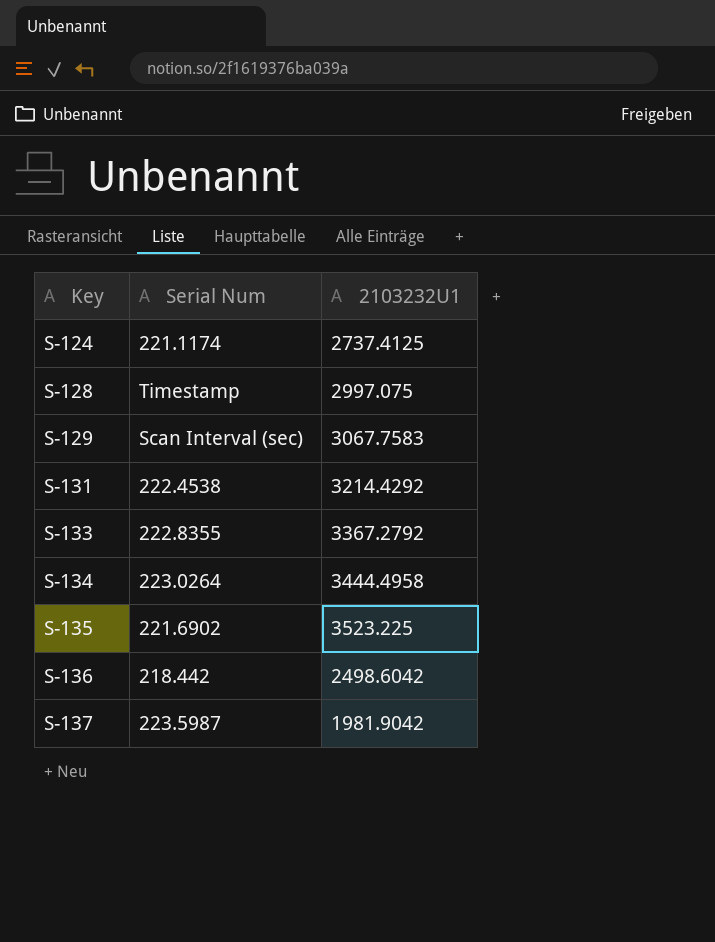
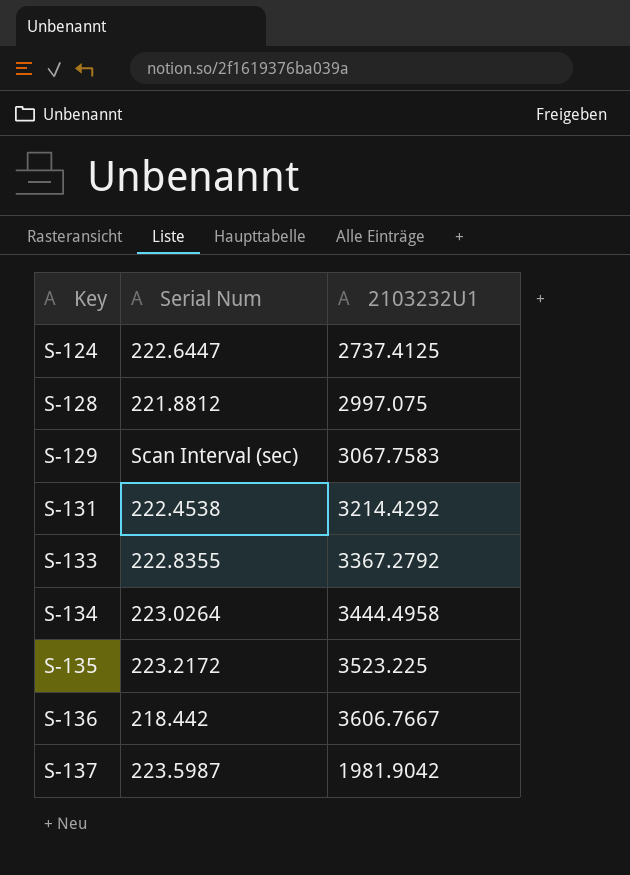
S-124 | Serial Num: 221.1174 -> 222.6447
S-128 | Serial Num: Timestamp -> 221.8812
S-135 | Serial Num: 221.6902 -> 223.2172
S-136 | 2103232U1: 2498.6042 -> 3606.7667

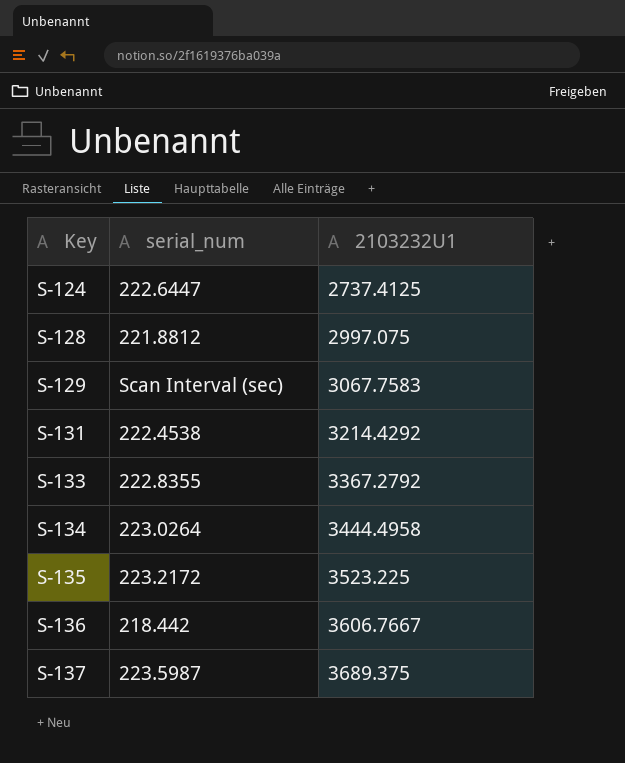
column name: Serial Num -> serial_num
S-137 | 2103232U1: 1981.9042 -> 3689.375

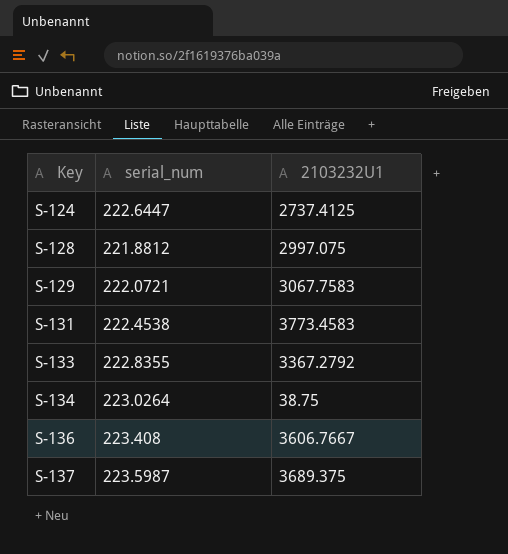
row S-135: 223.2172 | 3523.225 -> none
S-129 | serial_num: Scan Interval (sec) -> 222.0721
S-131 | 2103232U1: 3214.4292 -> 3773.4583
S-134 | 2103232U1: 3444.4958 -> 38.75
S-136 | serial_num: 218.442 -> 223.408

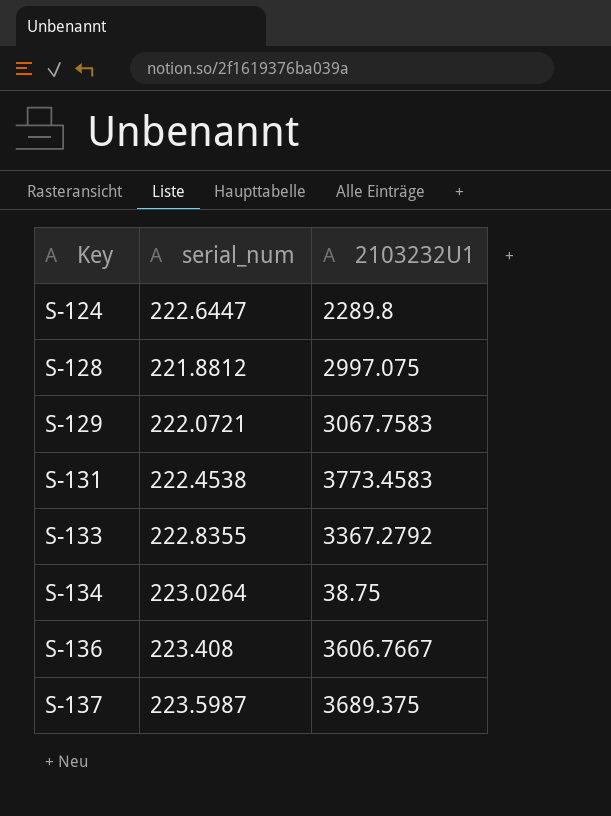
S-124 | 2103232U1: 2737.4125 -> 2289.8

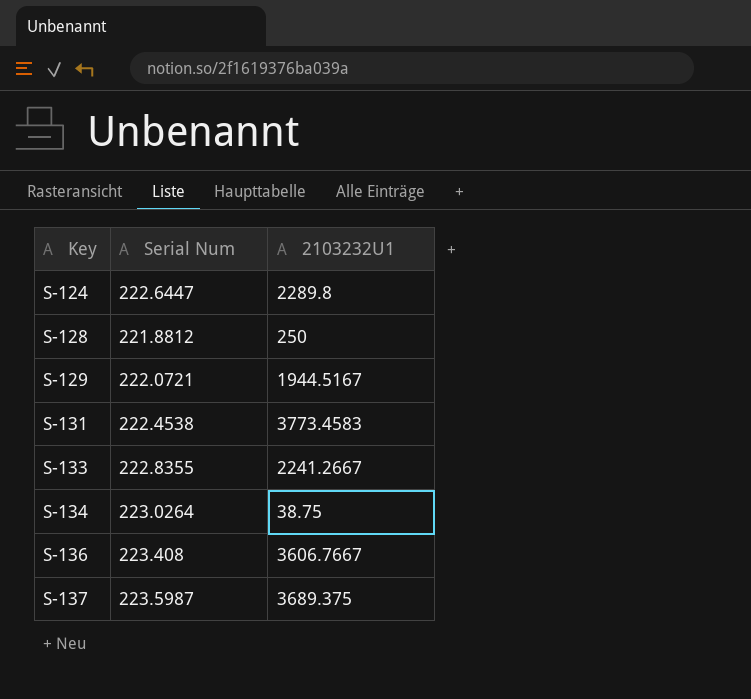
column name: serial_num -> Serial Num
S-128 | 2103232U1: 2997.075 -> 250
S-129 | 2103232U1: 3067.7583 -> 1944.5167
S-133 | 2103232U1: 3367.2792 -> 2241.2667

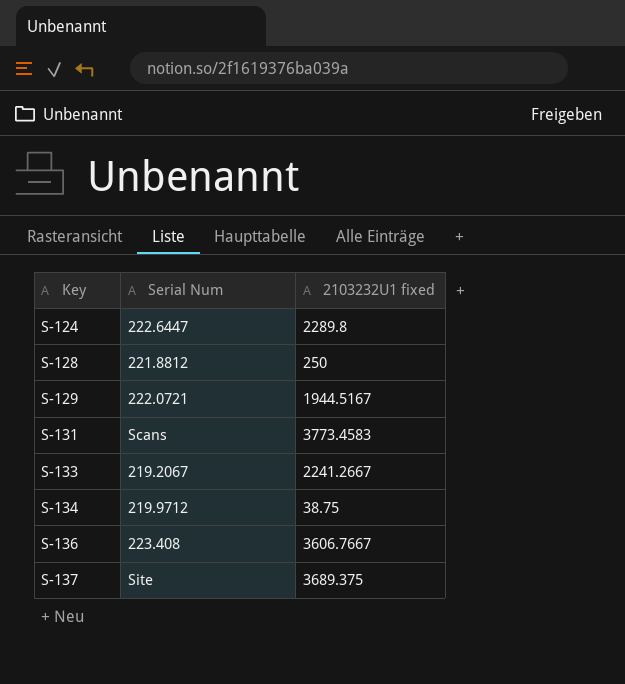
column name: 2103232U1 -> 2103232U1 fixed
S-131 | Serial Num: 222.4538 -> Scans
S-133 | Serial Num: 222.8355 -> 219.2067
S-134 | Serial Num: 223.0264 -> 219.9712
S-137 | Serial Num: 223.5987 -> Site

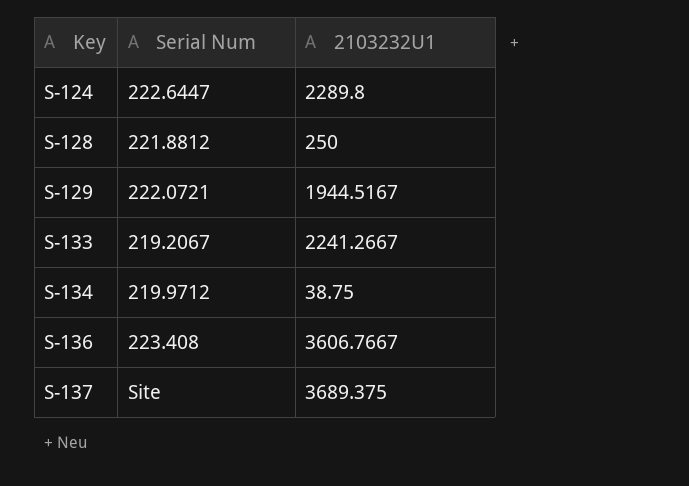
column name: 2103232U1 fixed -> 2103232U1
row S-131: Scans | 3773.4583 -> none

